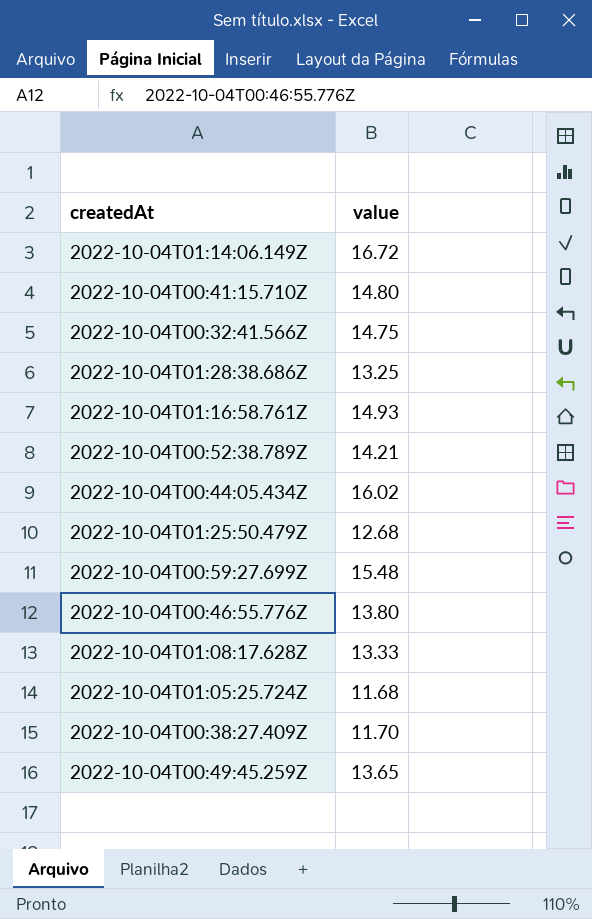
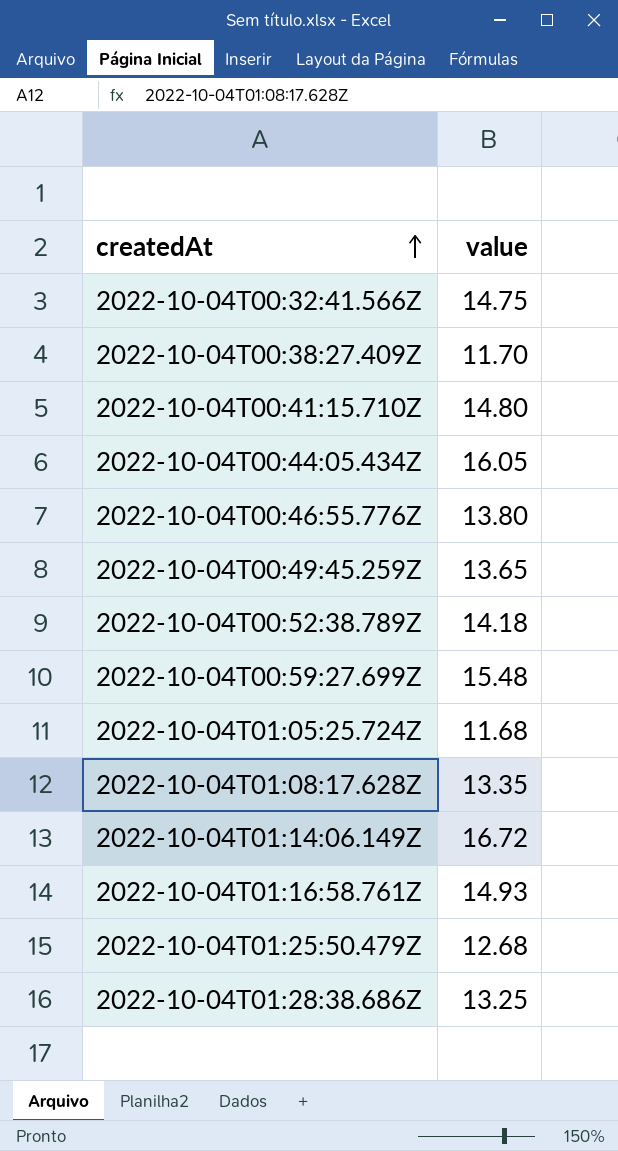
row order: none -> createdAt ascending
2022-10-04T00:44:05.434Z | value: 16.02 -> 16.05
2022-10-04T00:52:38.789Z | value: 14.21 -> 14.18
2022-10-04T01:08:17.628Z | value: 13.33 -> 13.35

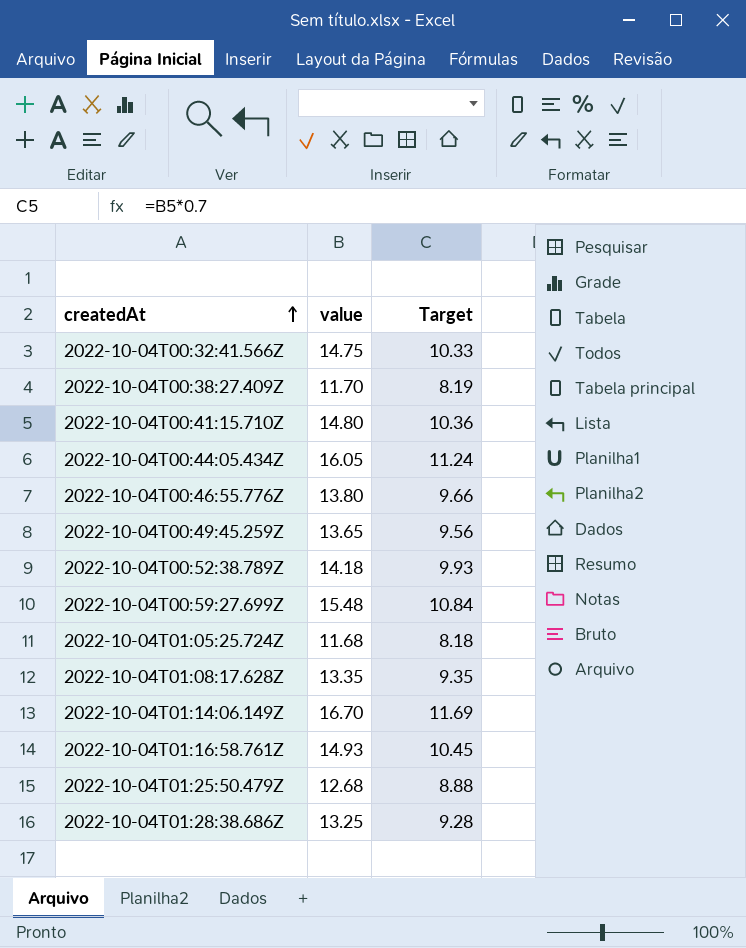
column Target | formula: none -> [value] * 0.7
2022-10-04T01:14:06.149Z | value: 16.72 -> 16.70

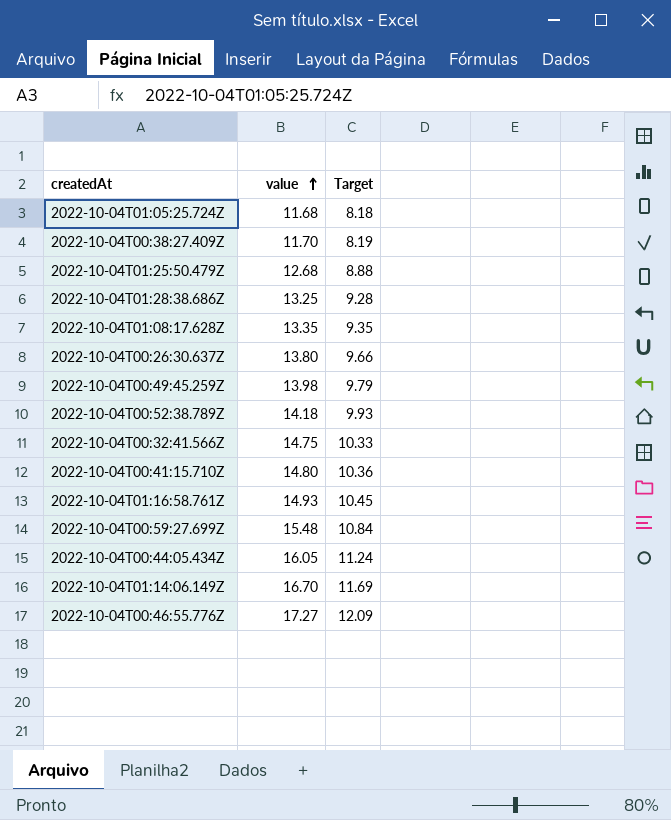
row order: createdAt ascending -> value ascending
row 2022-10-04T00:26:30.637Z: none -> 13.80 | 9.66
2022-10-04T00:49:45.259Z | value: 13.65 -> 13.98
2022-10-04T00:49:45.259Z | Target: 9.56 -> 9.79
2022-10-04T00:46:55.776Z | value: 13.80 -> 17.27
2022-10-04T00:46:55.776Z | Target: 9.66 -> 12.09

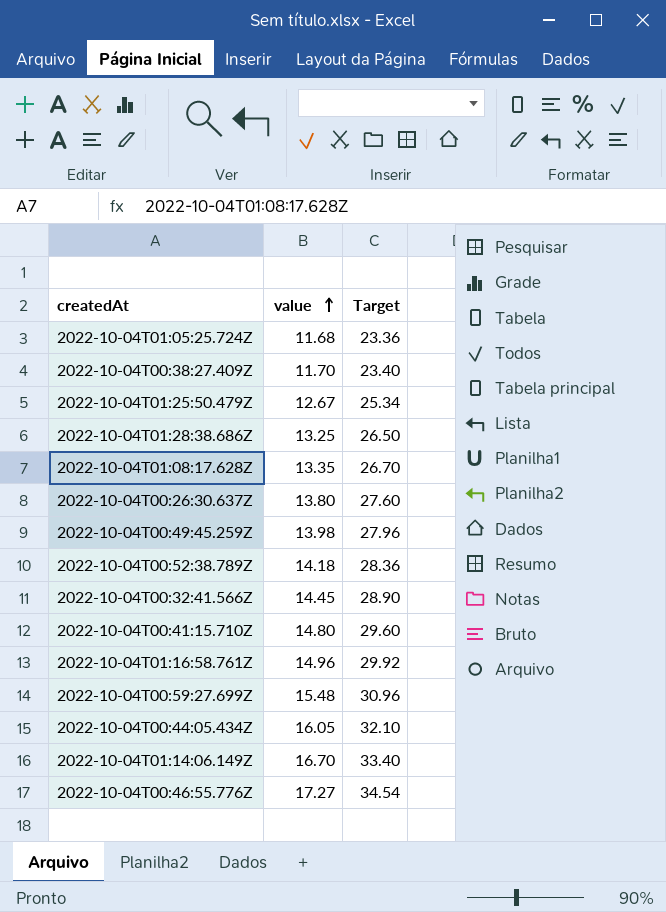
column Target | formula: [value] * 0.7 -> [value] * 2
2022-10-04T01:25:50.479Z | value: 12.68 -> 12.67
2022-10-04T00:32:41.566Z | value: 14.75 -> 14.45
2022-10-04T01:16:58.761Z | value: 14.93 -> 14.96

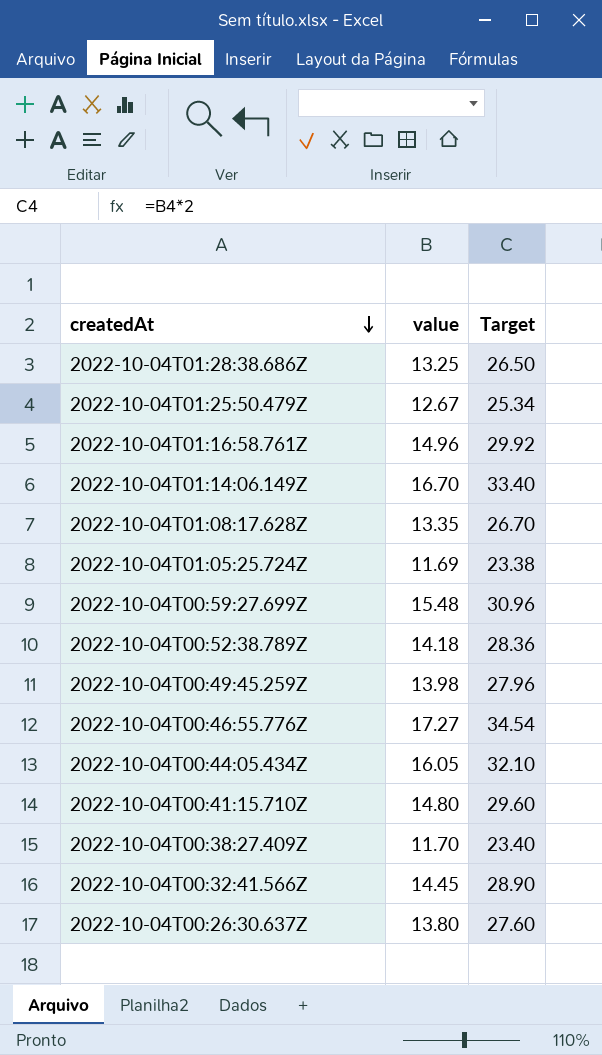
row order: value ascending -> createdAt descending
2022-10-04T01:05:25.724Z | value: 11.68 -> 11.69
2022-10-04T01:05:25.724Z | Target: 23.36 -> 23.38

